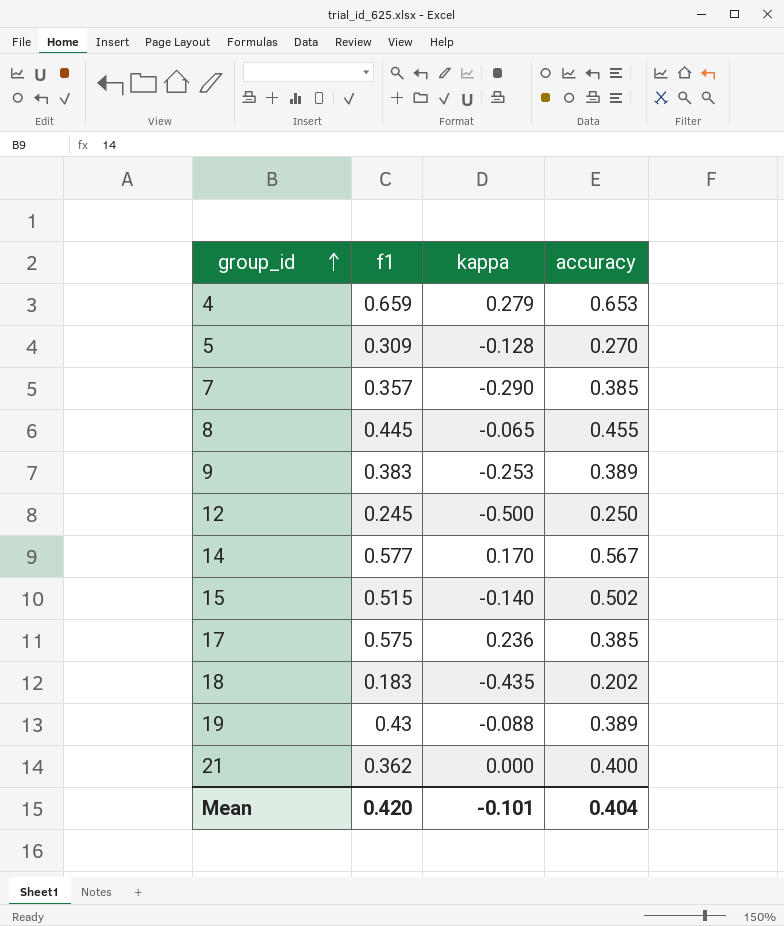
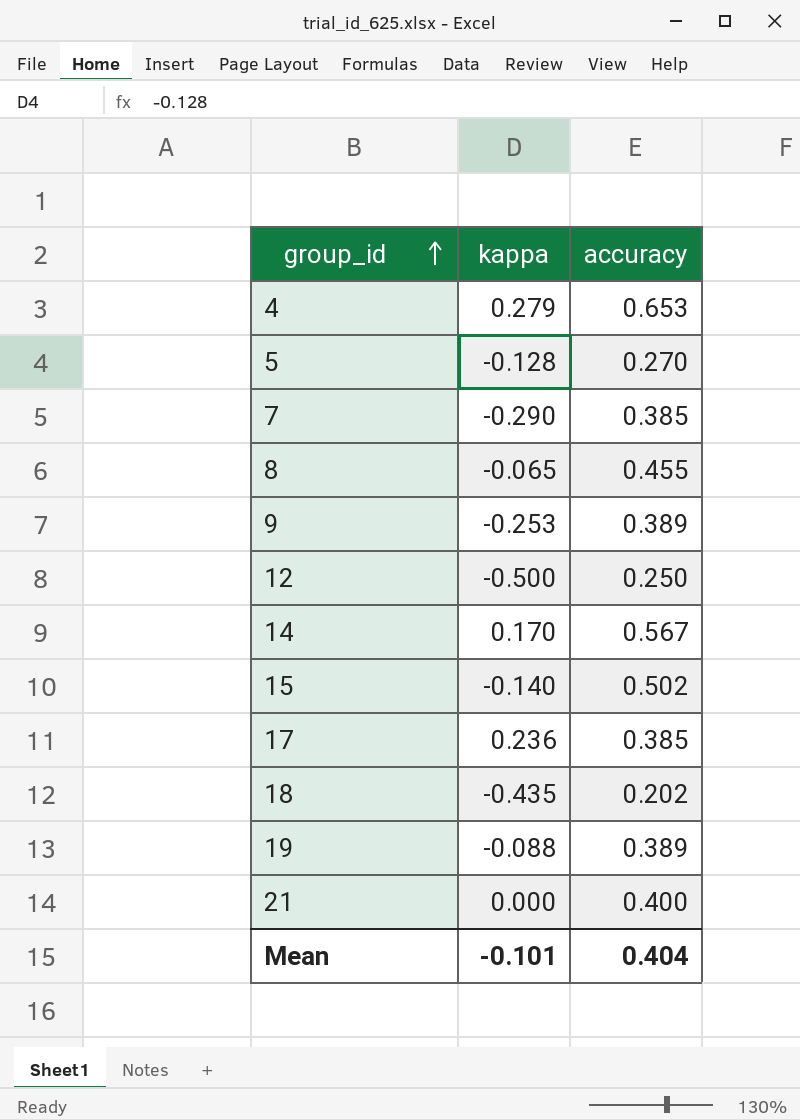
column f1 | position: 2 -> none

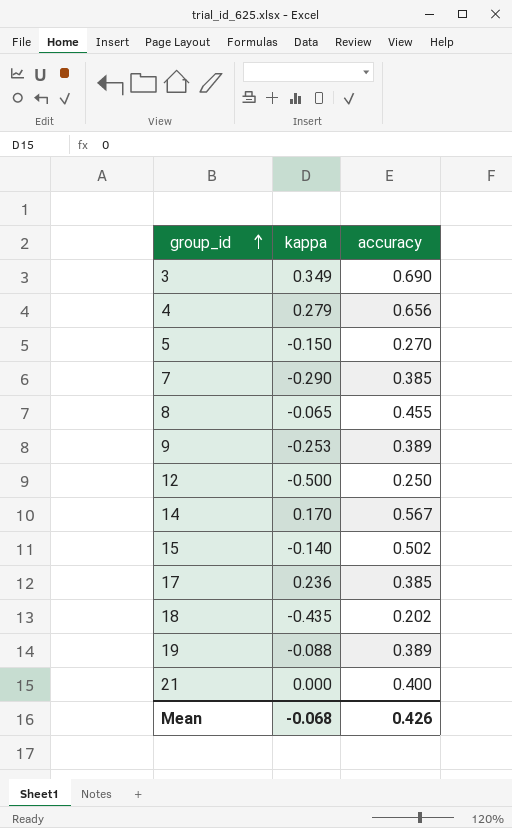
row 3: none -> 0.349 | 0.690
4 | accuracy: 0.653 -> 0.656
5 | kappa: -0.128 -> -0.150
Mean | kappa: -0.101 -> -0.068
Mean | accuracy: 0.404 -> 0.426

